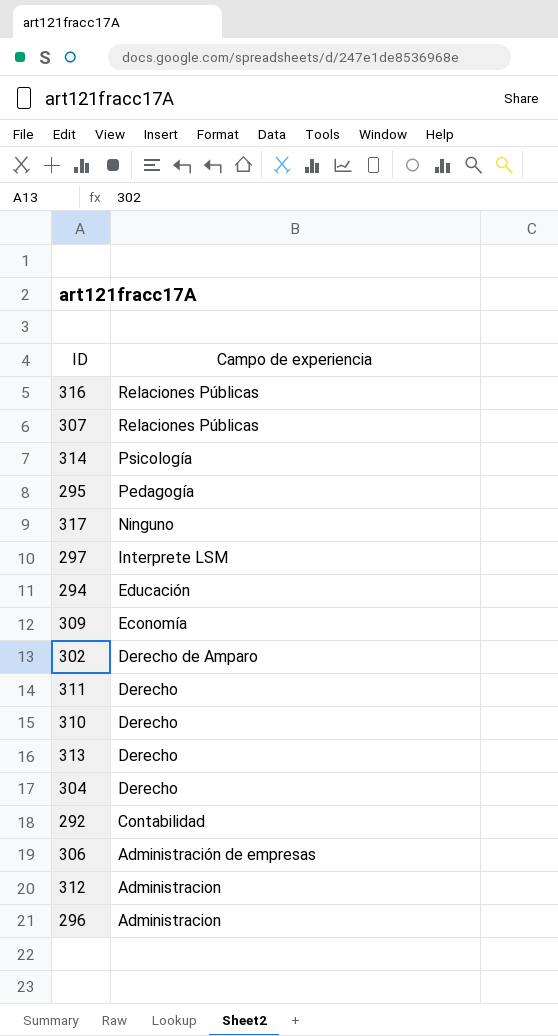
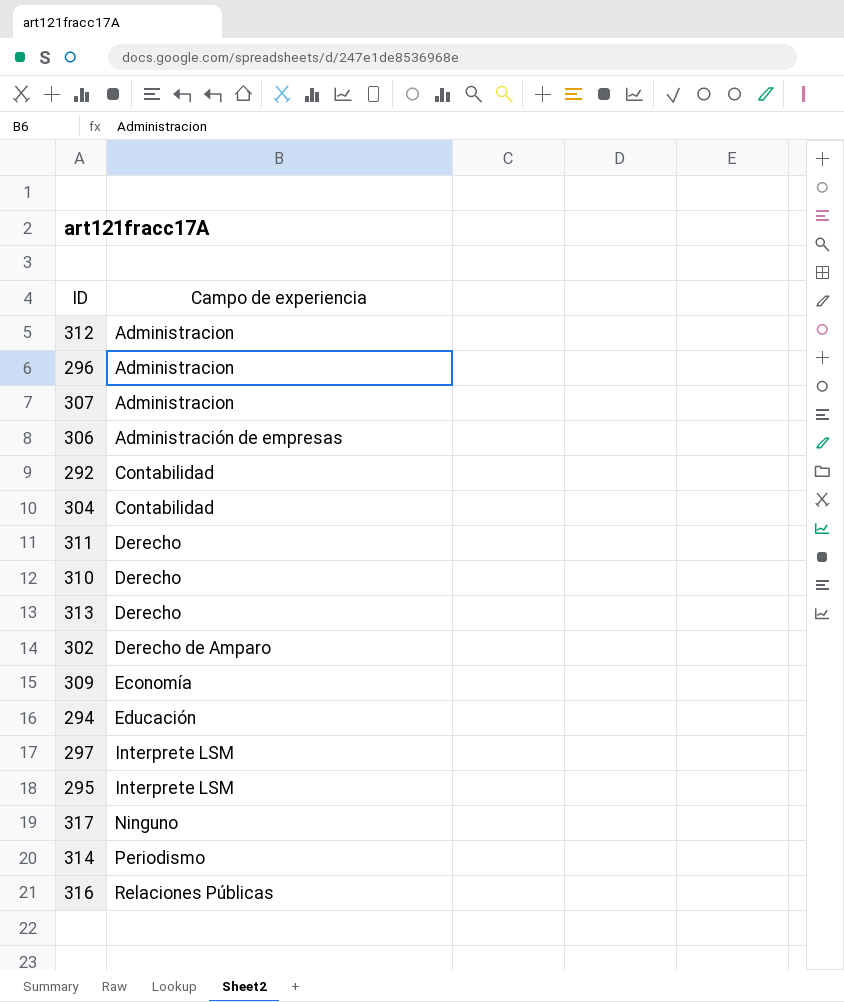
row order: Campo de experiencia descending -> Campo de experiencia ascending
307 | Campo de experiencia: Relaciones Públicas -> Administracion
304 | Campo de experiencia: Derecho -> Contabilidad
295 | Campo de experiencia: Pedagogía -> Interprete LSM
314 | Campo de experiencia: Psicología -> Periodismo

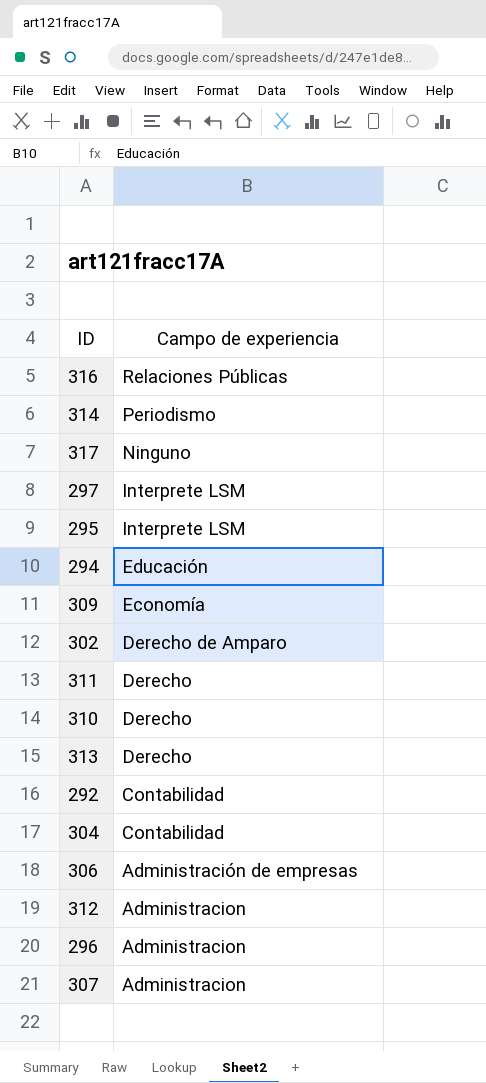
row order: Campo de experiencia ascending -> Campo de experiencia descending

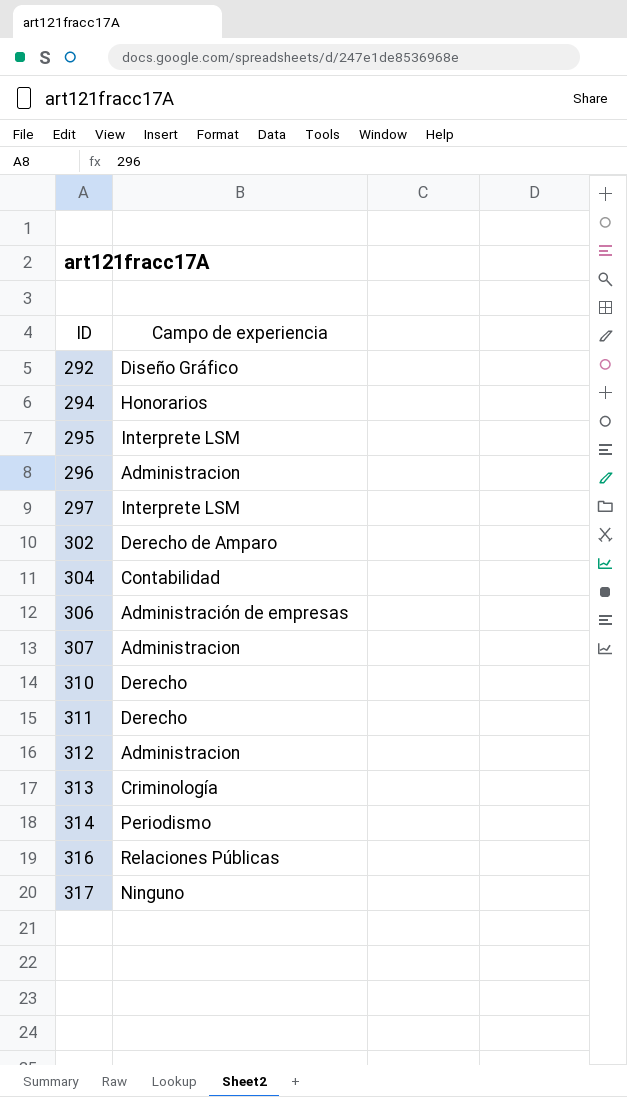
row order: Campo de experiencia descending -> ID ascending
row 309: Economía -> none
292 | Campo de experiencia: Contabilidad -> Diseño Gráfico
294 | Campo de experiencia: Educación -> Honorarios
313 | Campo de experiencia: Derecho -> Criminología

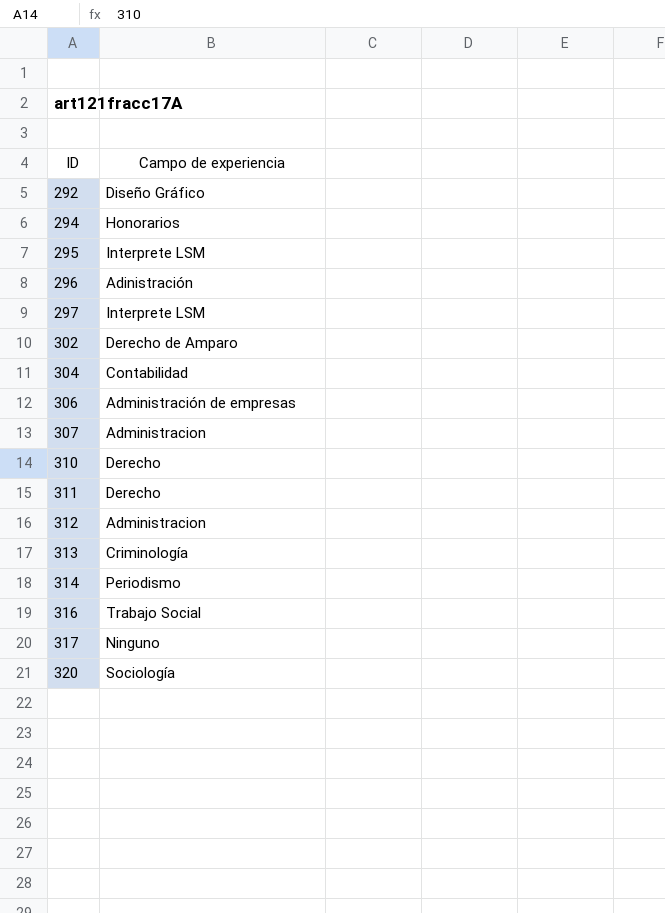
296 | Campo de experiencia: Administracion -> Adinistración
316 | Campo de experiencia: Relaciones Públicas -> Trabajo Social
row 320: none -> Sociología

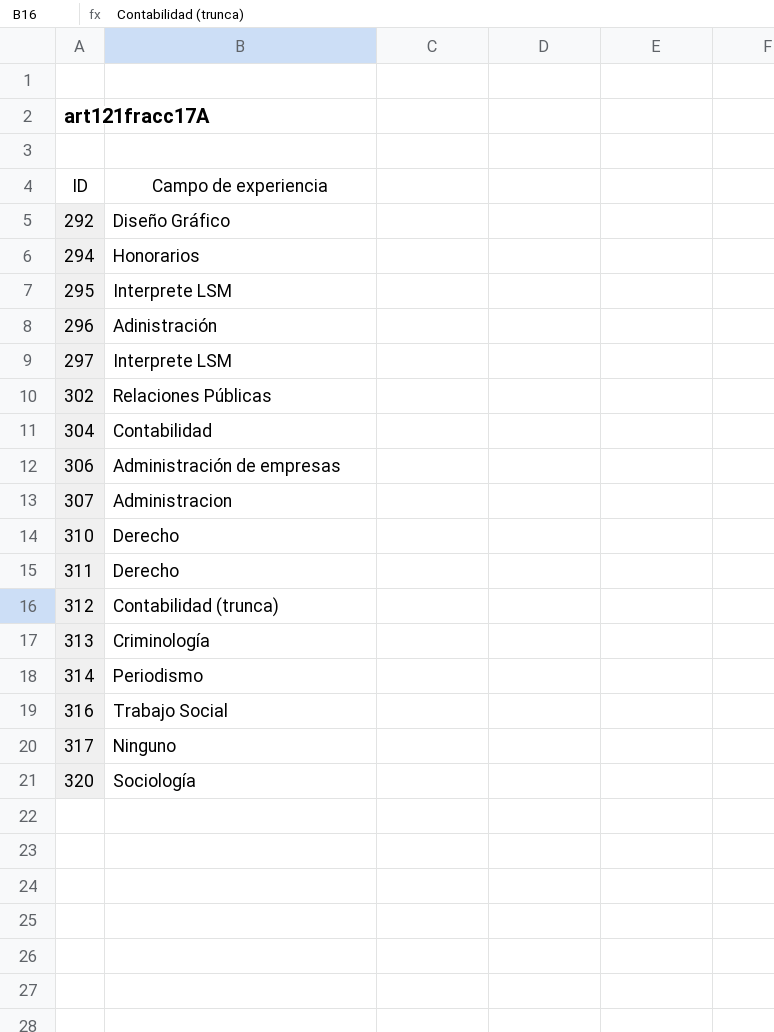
302 | Campo de experiencia: Derecho de Amparo -> Relaciones Públicas
312 | Campo de experiencia: Administracion -> Contabilidad (trunca)

